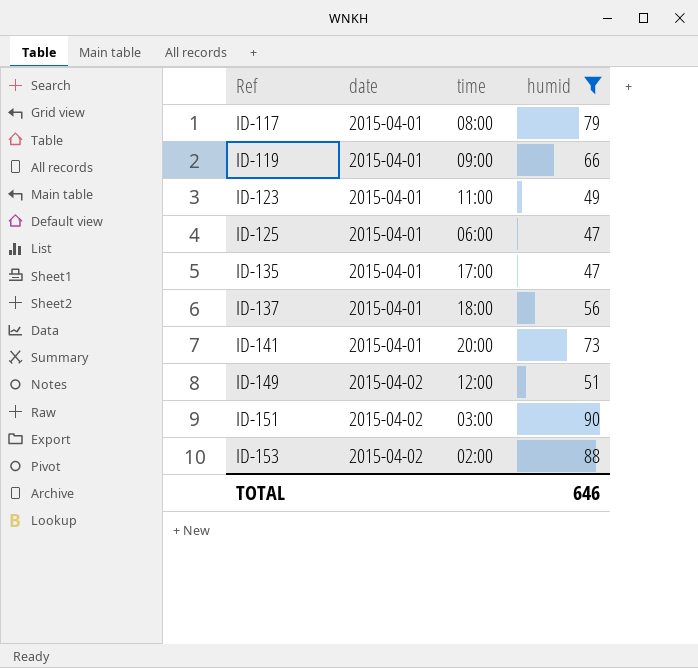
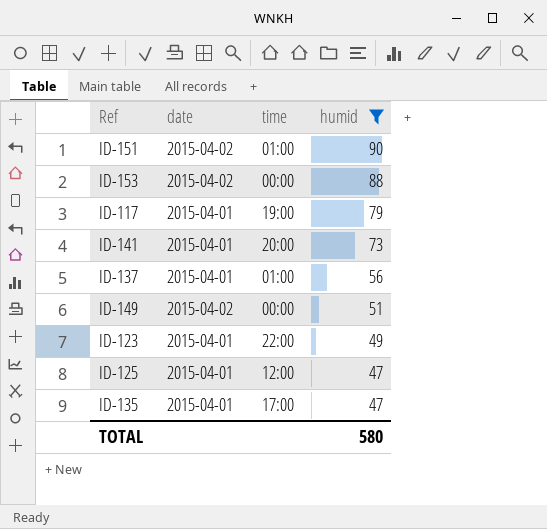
row order: Ref ascending -> humid descending
row ID-119: 2015-04-01 | 09:00 | 66 -> none
ID-151 | time: 03:00 -> 01:00
ID-153 | time: 02:00 -> 00:00
ID-117 | time: 08:00 -> 19:00
ID-137 | time: 18:00 -> 01:00
ID-149 | time: 12:00 -> 00:00
ID-123 | time: 11:00 -> 22:00
ID-125 | time: 06:00 -> 12:00
TOTAL | humid: 646 -> 580

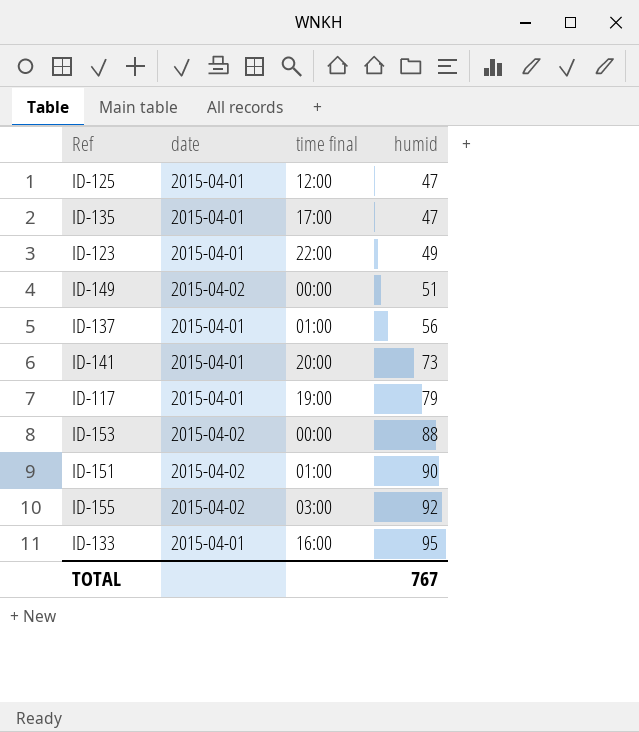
filter: humid <= 90 -> none
row order: humid descending -> humid ascending
column name: time -> time final
TOTAL | humid: 580 -> 767

